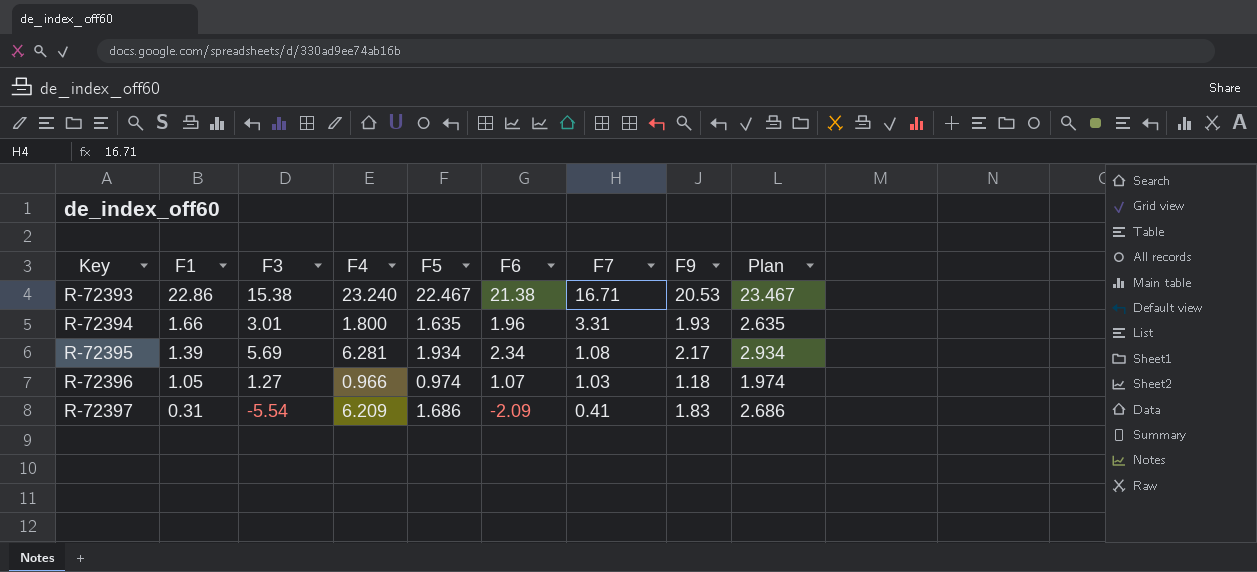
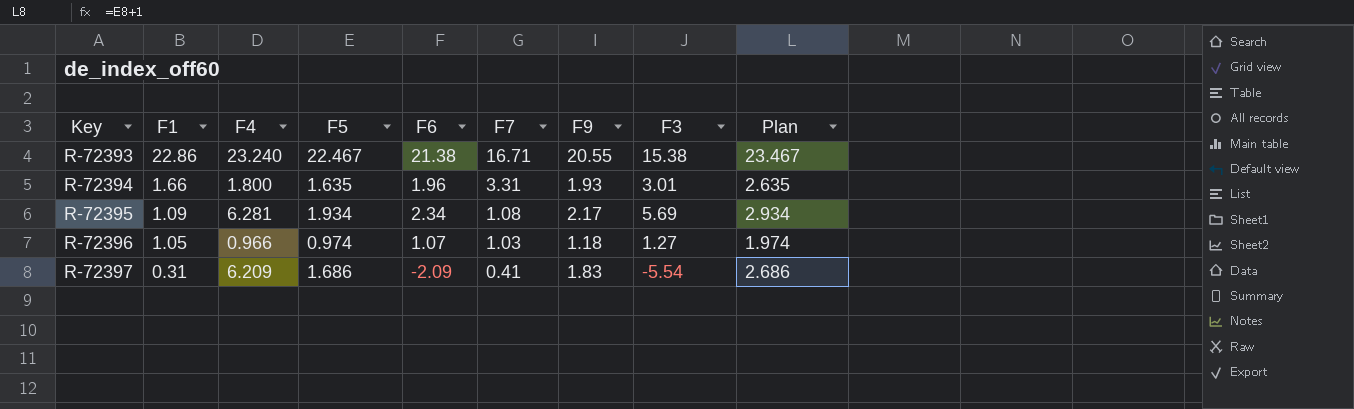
column F3 | position: 3 -> 8
R-72393 | F9: 20.53 -> 20.55
R-72395 | F1: 1.39 -> 1.09

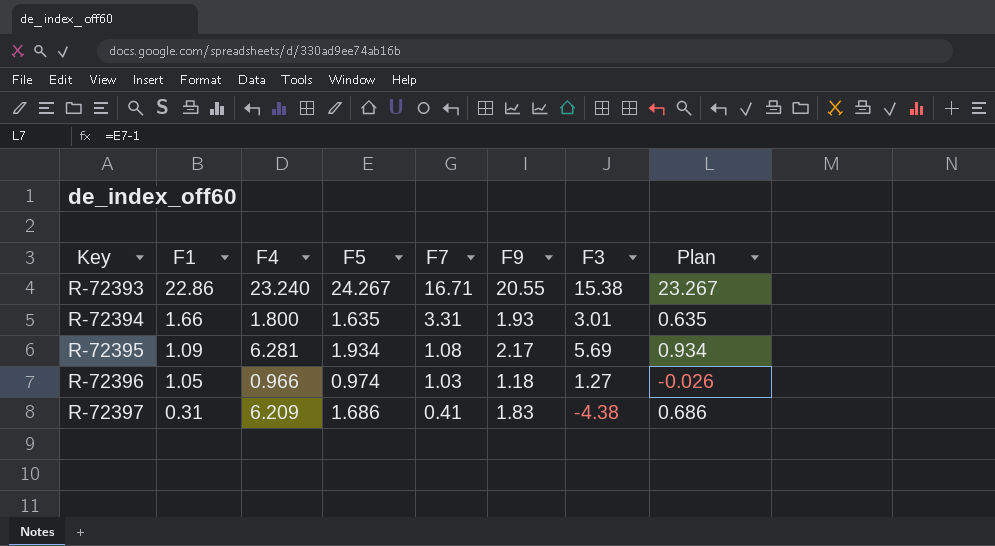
column F6 | position: 5 -> none
column Plan | formula: [F5] + 1 -> [F5] - 1
R-72393 | F5: 22.467 -> 24.267
R-72397 | F3: -5.54 -> -4.38

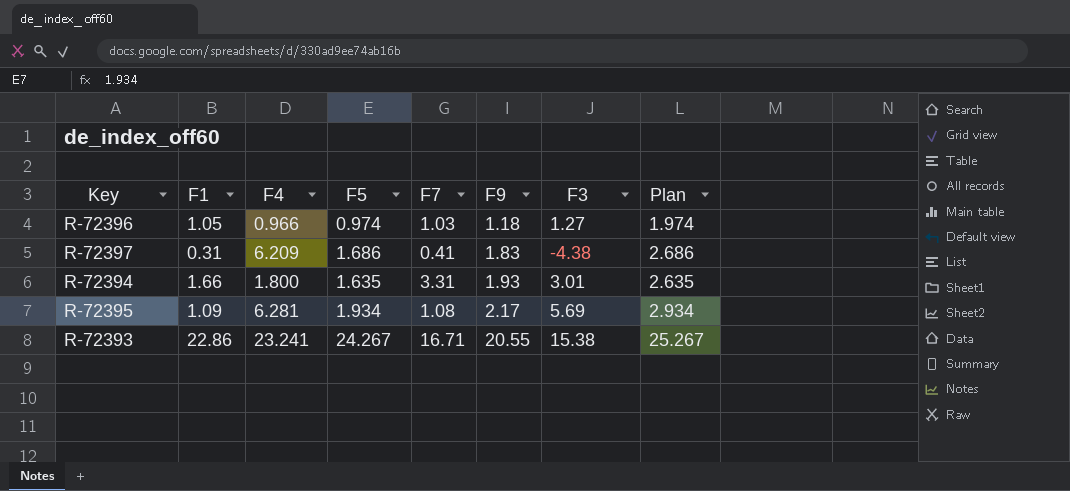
row order: Key ascending -> F9 ascending
column Plan | formula: [F5] - 1 -> [F5] + 1
R-72393 | F4: 23.240 -> 23.241

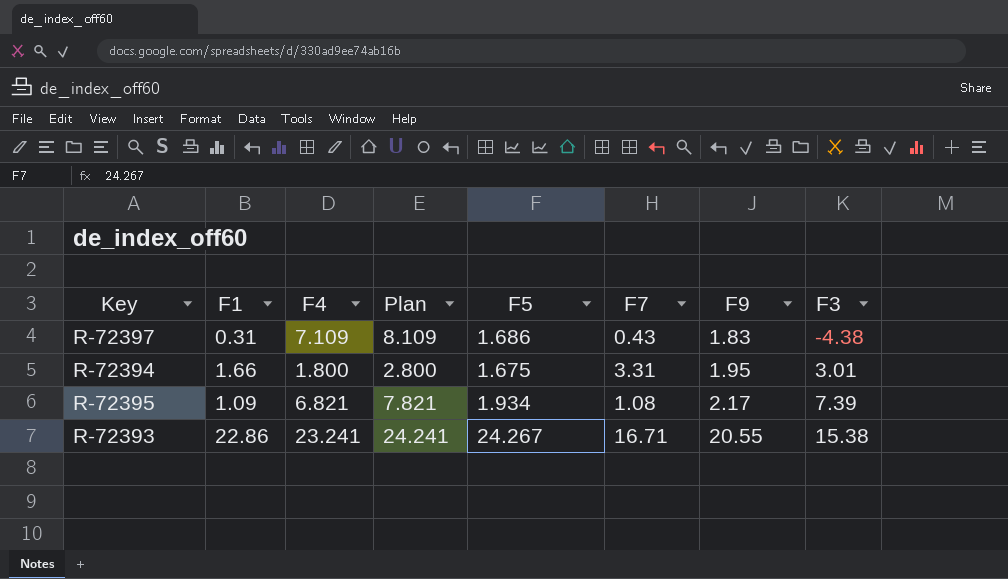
column Plan | formula: [F5] + 1 -> [F4] + 1
column Plan | position: 8 -> 4
row R-72396: 1.05 | 0.966 | 0.974 | 1.03 | 1.18 | 1.27 | 1.974 -> none
R-72397 | F4: 6.209 -> 7.109
R-72397 | F7: 0.41 -> 0.43
R-72394 | F5: 1.635 -> 1.675
R-72394 | F9: 1.93 -> 1.95
R-72395 | F4: 6.281 -> 6.821
R-72395 | F3: 5.69 -> 7.39

